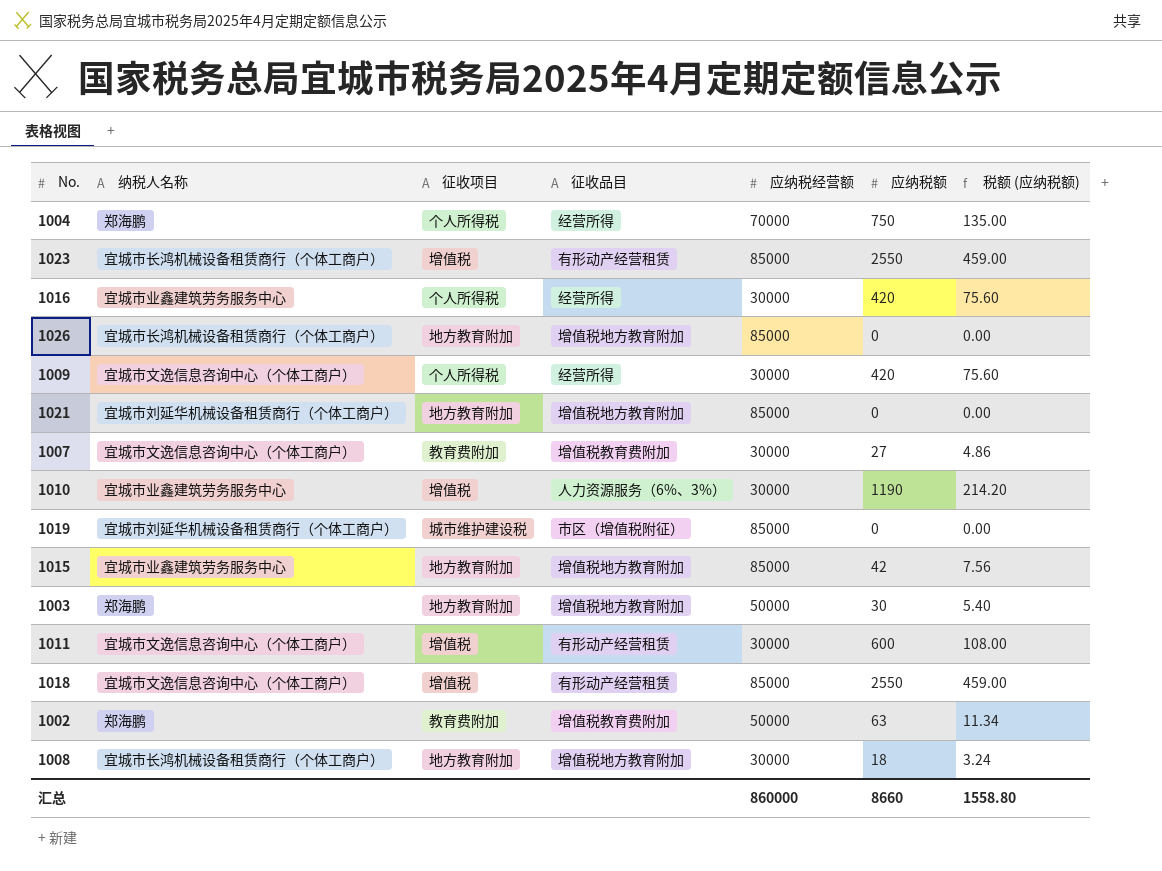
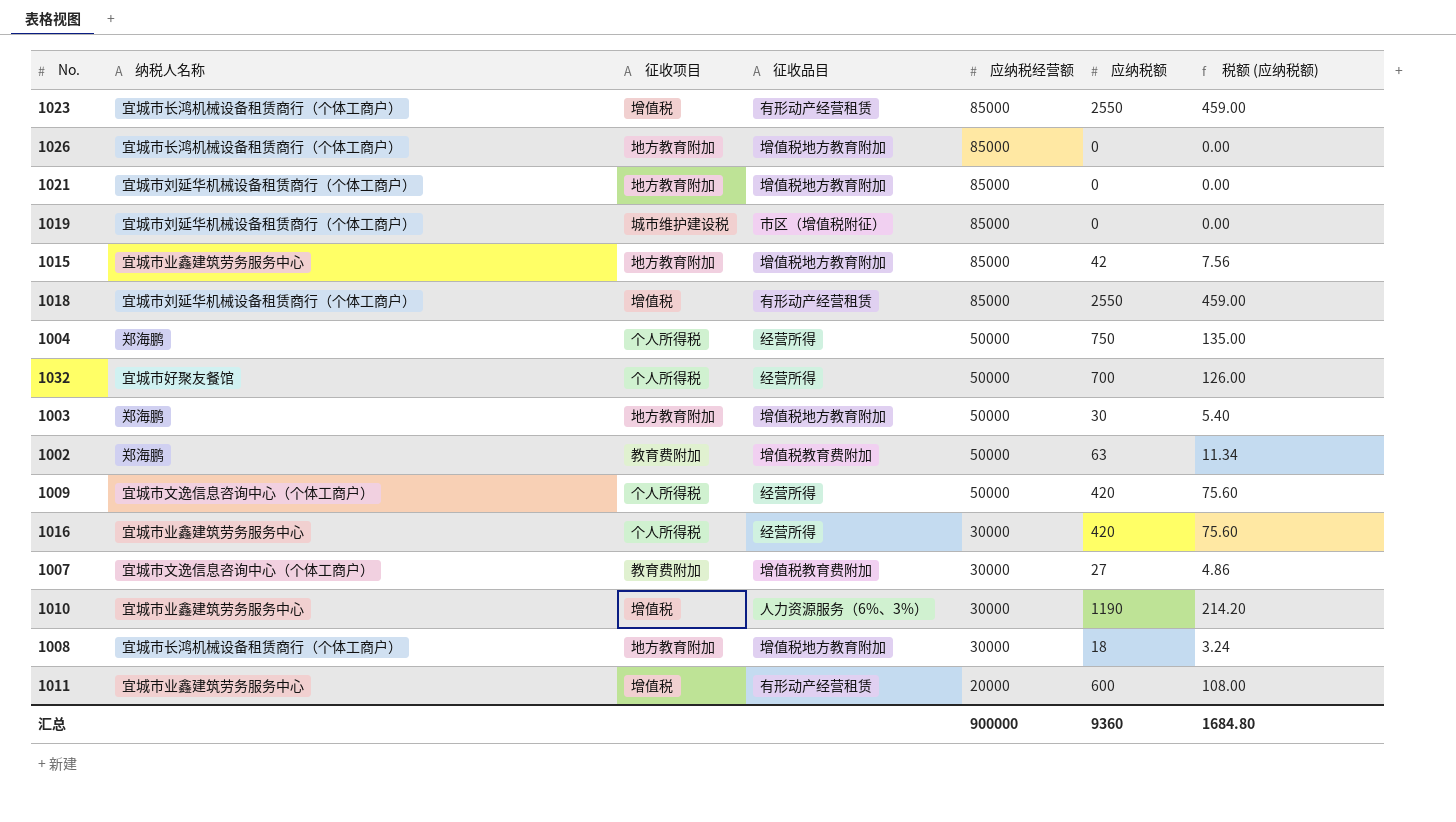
row order: none -> 应纳税经营额 descending
1018 | 纳税人名称: 宜城市文逸信息咨询中心（个体工商户） -> 宜城市刘延华机械设备租赁商行（个体工商户）
1004 | 应纳税经营额: 70000 -> 50000
row 1032: none -> 宜城市好聚友餐馆 | 个人所得税 | 经营所得 | 50000 | 700 | 126.00
1009 | 应纳税经营额: 30000 -> 50000
1011 | 纳税人名称: 宜城市文逸信息咨询中心（个体工商户） -> 宜城市业鑫建筑劳务服务中心
1011 | 应纳税经营额: 30000 -> 20000
汇总 | 应纳税经营额: 860000 -> 900000
汇总 | 应纳税额: 8660 -> 9360
汇总 | 税额 (应纳税额): 1558.80 -> 1684.80

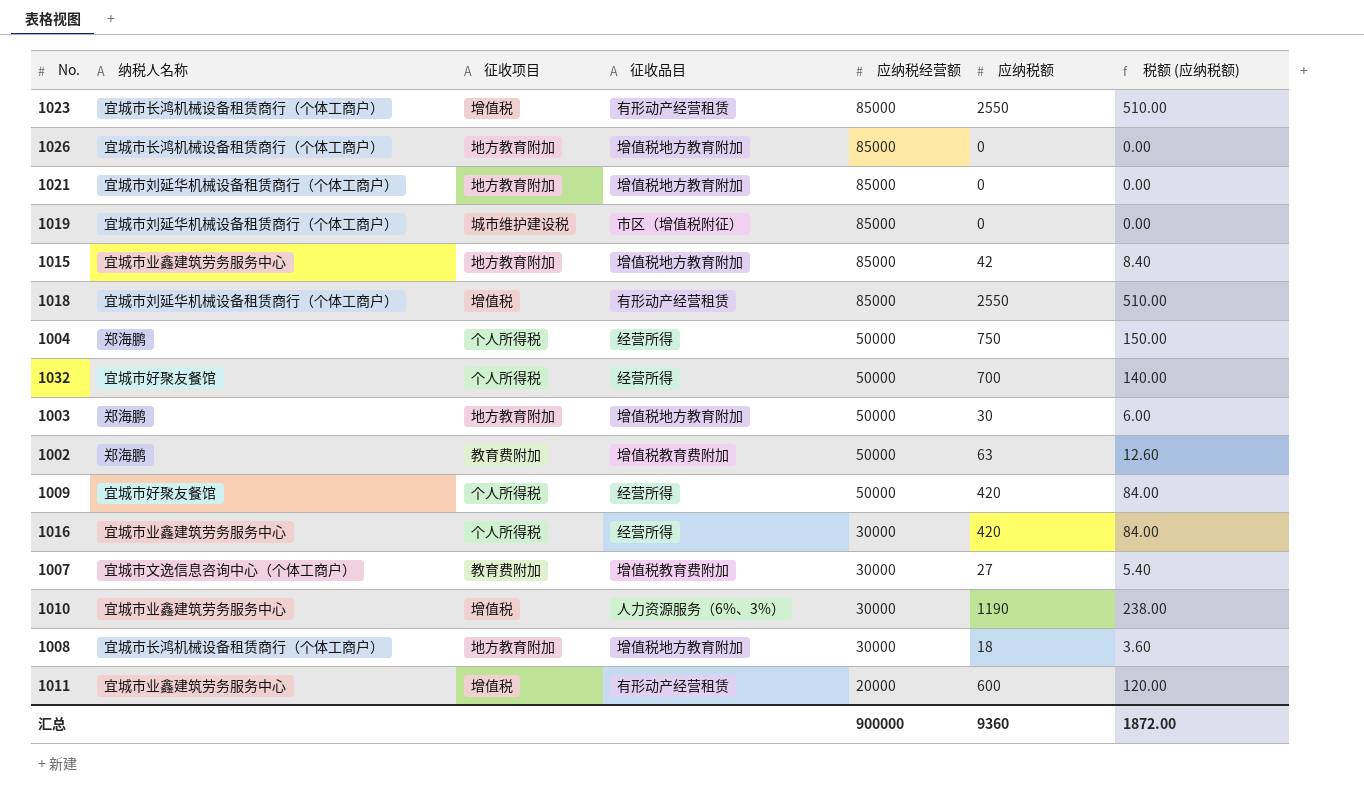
column 税额 (应纳税额) | formula: [应纳税额] * 0.18 -> [应纳税额] * 0.2
1009 | 纳税人名称: 宜城市文逸信息咨询中心（个体工商户） -> 宜城市好聚友餐馆
汇总 | 税额 (应纳税额): 1684.80 -> 1872.00

